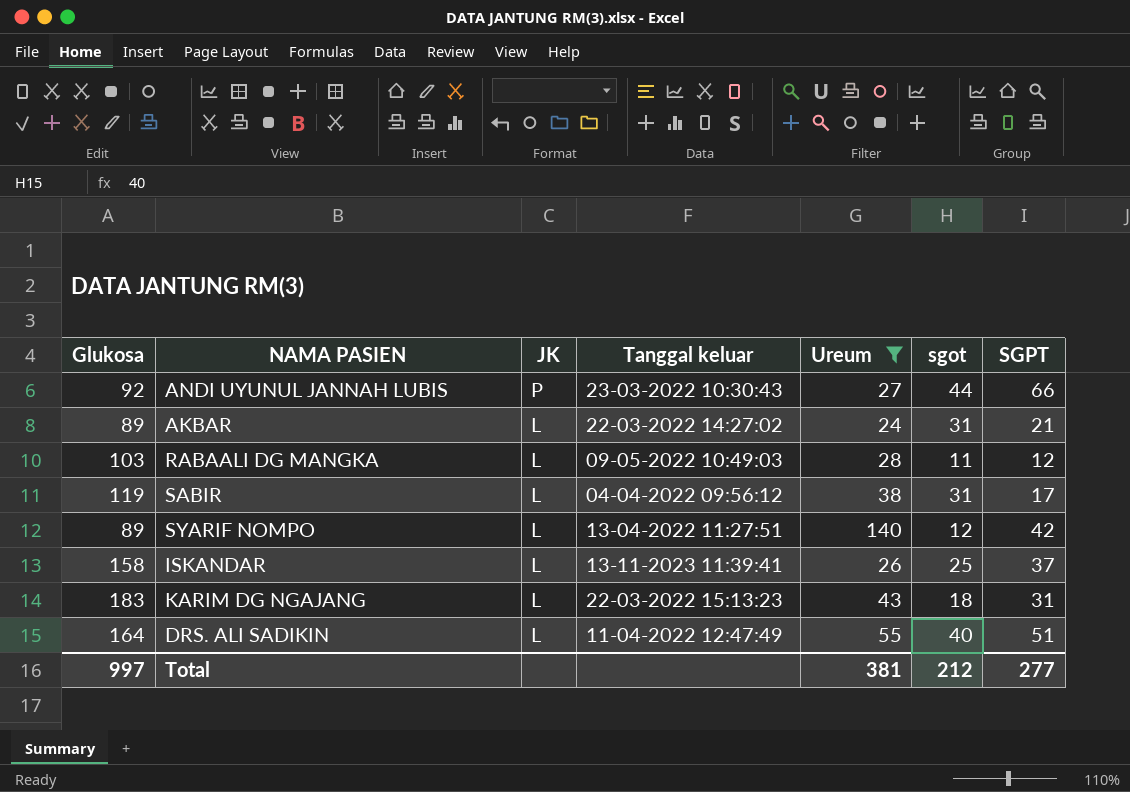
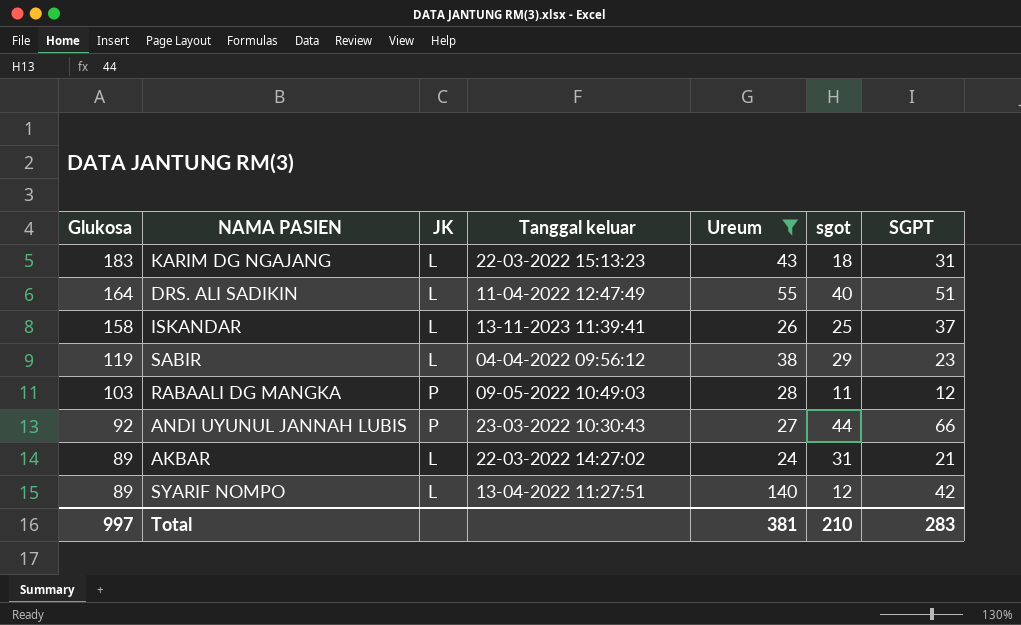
row order: JK descending -> Glukosa descending
SABIR | sgot: 31 -> 29
SABIR | SGPT: 17 -> 23
RABAALI DG MANGKA | JK: L -> P
Total | sgot: 212 -> 210
Total | SGPT: 277 -> 283

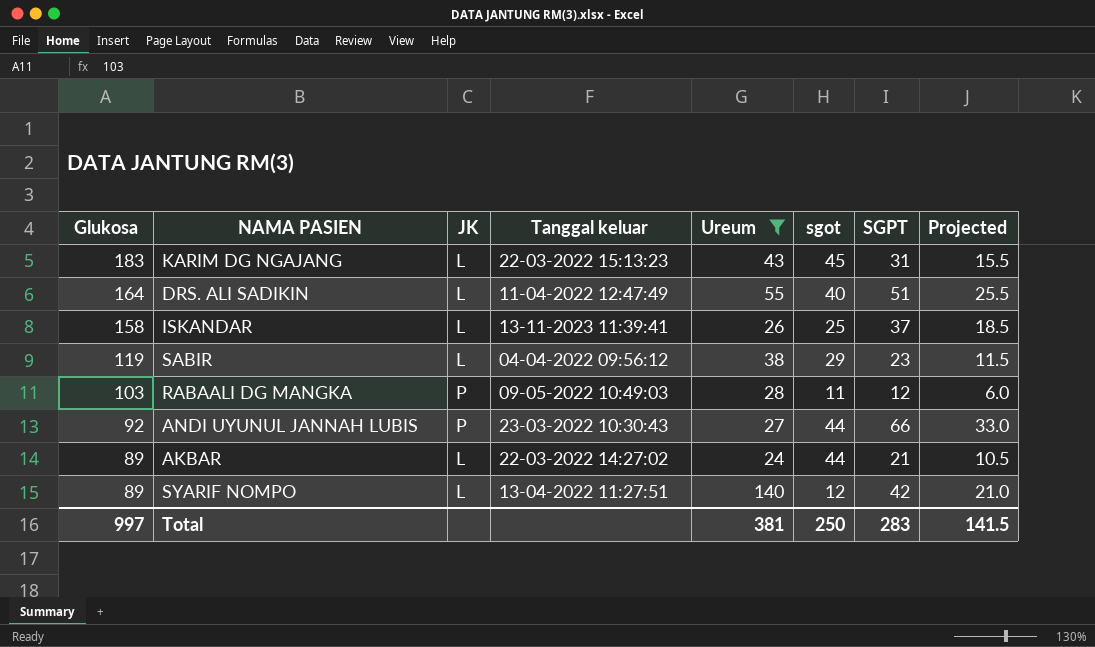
column Projected | formula: none -> [SGPT] * 0.5
KARIM DG NGAJANG | sgot: 18 -> 45
AKBAR | sgot: 31 -> 44
Total | sgot: 210 -> 250

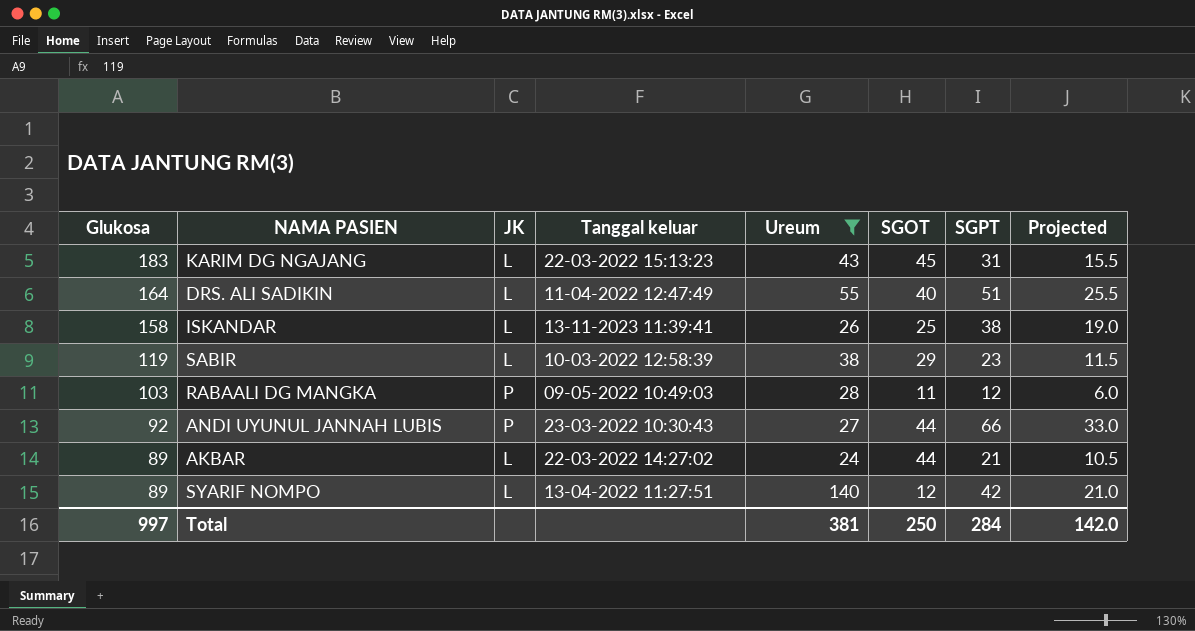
column name: sgot -> SGOT
ISKANDAR | SGPT: 37 -> 38
ISKANDAR | Projected: 18.5 -> 19.0
SABIR | Tanggal keluar: 04-04-2022 09:56:12 -> 10-03-2022 12:58:39
Total | SGPT: 283 -> 284
Total | Projected: 141.5 -> 142.0

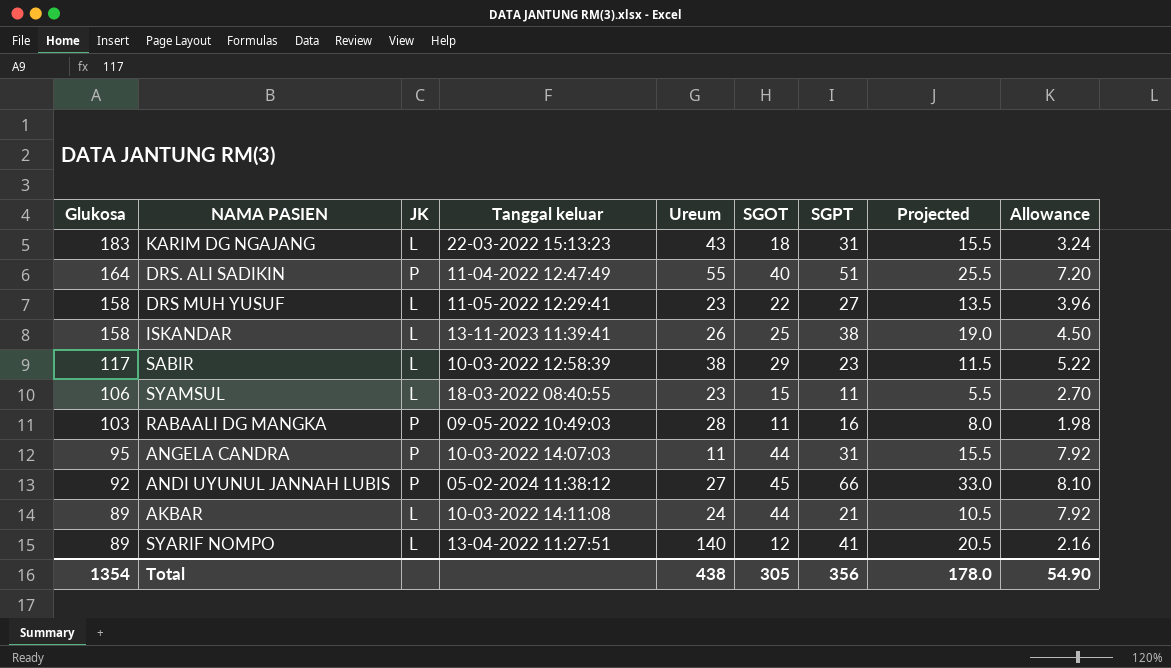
filter: Ureum >= 24 -> none
column Allowance | formula: none -> [SGOT] * 0.18
KARIM DG NGAJANG | SGOT: 45 -> 18
DRS. ALI SADIKIN | JK: L -> P
SABIR | Glukosa: 119 -> 117
RABAALI DG MANGKA | SGPT: 12 -> 16
RABAALI DG MANGKA | Projected: 6.0 -> 8.0
ANDI UYUNUL JANNAH LUBIS | Tanggal keluar: 23-03-2022 10:30:43 -> 05-02-2024 11:38:12
ANDI UYUNUL JANNAH LUBIS | SGOT: 44 -> 45
AKBAR | Tanggal keluar: 22-03-2022 14:27:02 -> 10-03-2022 14:11:08
SYARIF NOMPO | SGPT: 42 -> 41
SYARIF NOMPO | Projected: 21.0 -> 20.5
Total | Glukosa: 997 -> 1354
Total | Ureum: 381 -> 438
Total | SGOT: 250 -> 305
Total | SGPT: 284 -> 356
Total | Projected: 142.0 -> 178.0

